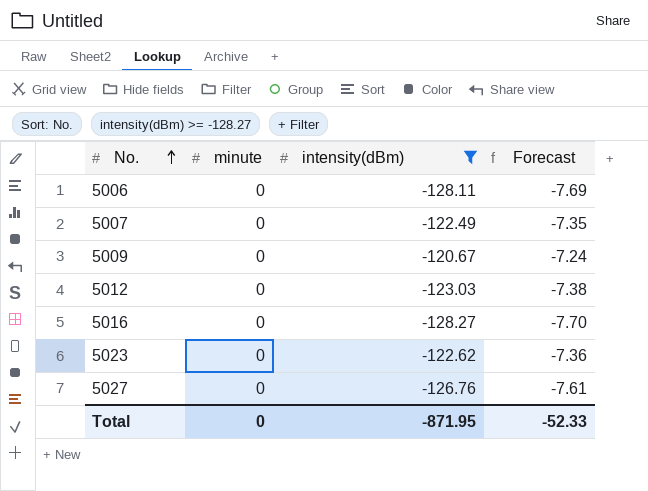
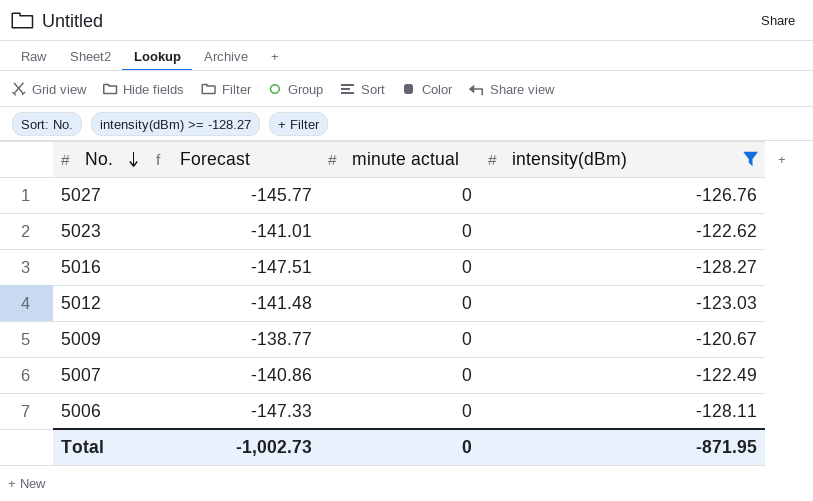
row order: No. ascending -> No. descending
column Forecast | formula: [intensity(dBm)] * 0.06 -> [intensity(dBm)] * 1.15
column Forecast | position: 4 -> 2
column name: minute -> minute actual
Total | Forecast: -52.33 -> -1,002.73

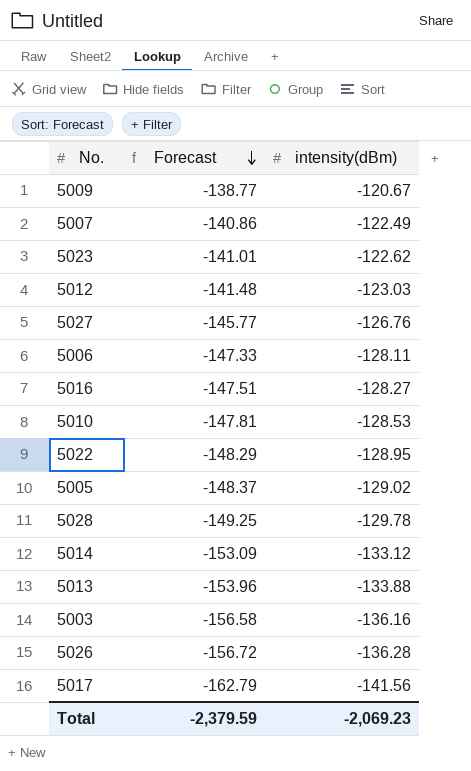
filter: intensity(dBm) >= -128.27 -> none
row order: No. descending -> Forecast descending
column minute actual | position: 3 -> none
Total | Forecast: -1,002.73 -> -2,379.59
Total | intensity(dBm): -871.95 -> -2,069.23

